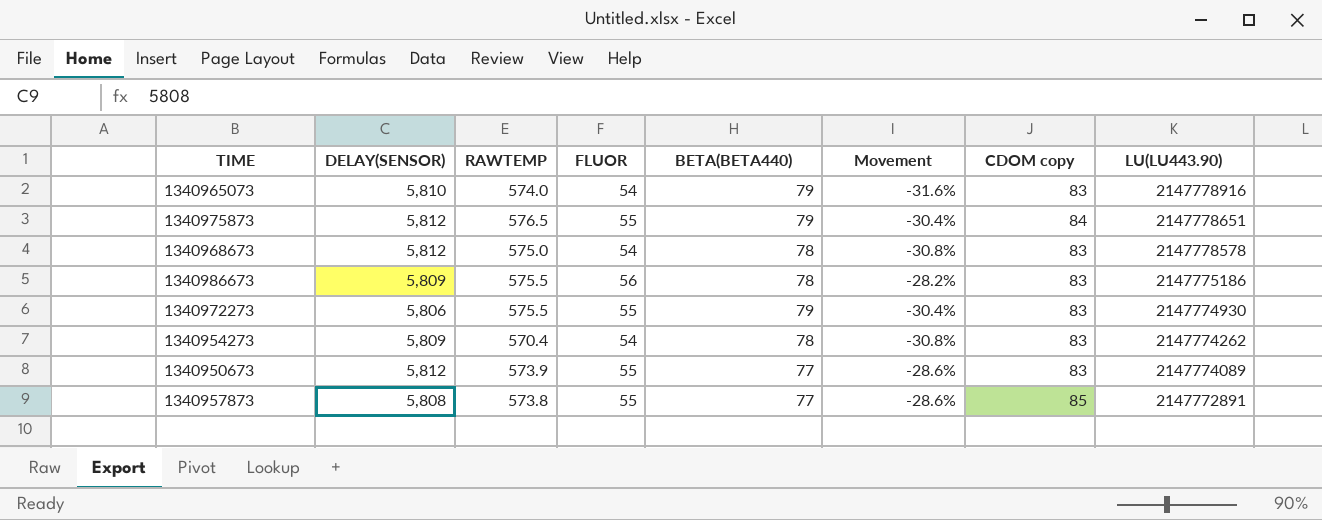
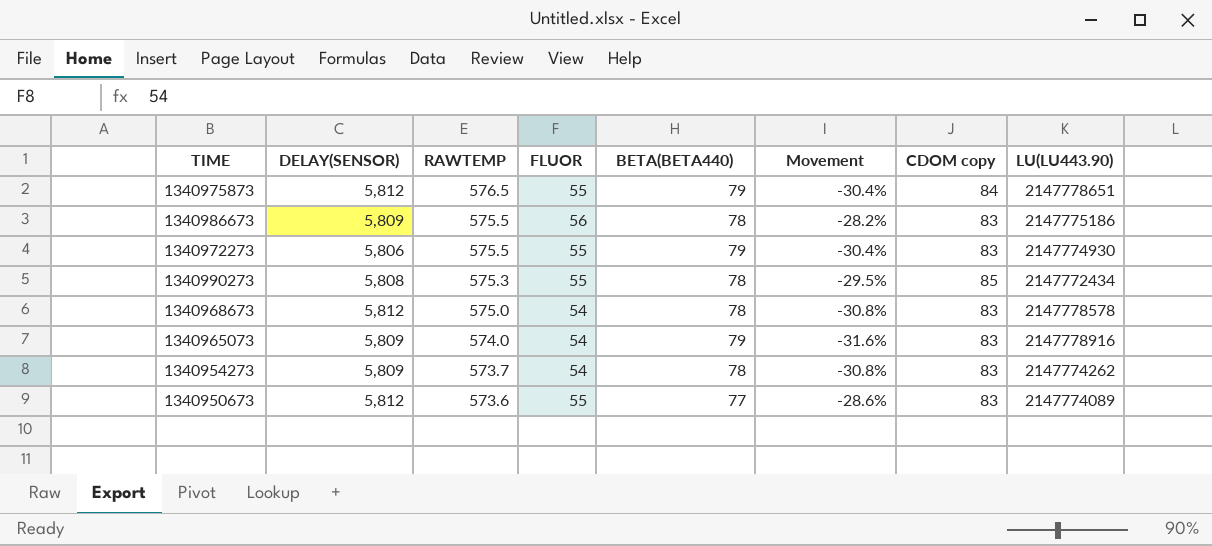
row order: LU(LU443.90) descending -> RAWTEMP descending
row 1340957873: 5,808 | 573.8 | 55 | 77 | -28.6% | 85 | 2147772891 -> none
row 1340990273: none -> 5,808 | 575.3 | 55 | 78 | -29.5% | 85 | 2147772434
1340965073 | DELAY(SENSOR): 5,810 -> 5,809
1340954273 | RAWTEMP: 570.4 -> 573.7
1340950673 | RAWTEMP: 573.9 -> 573.6

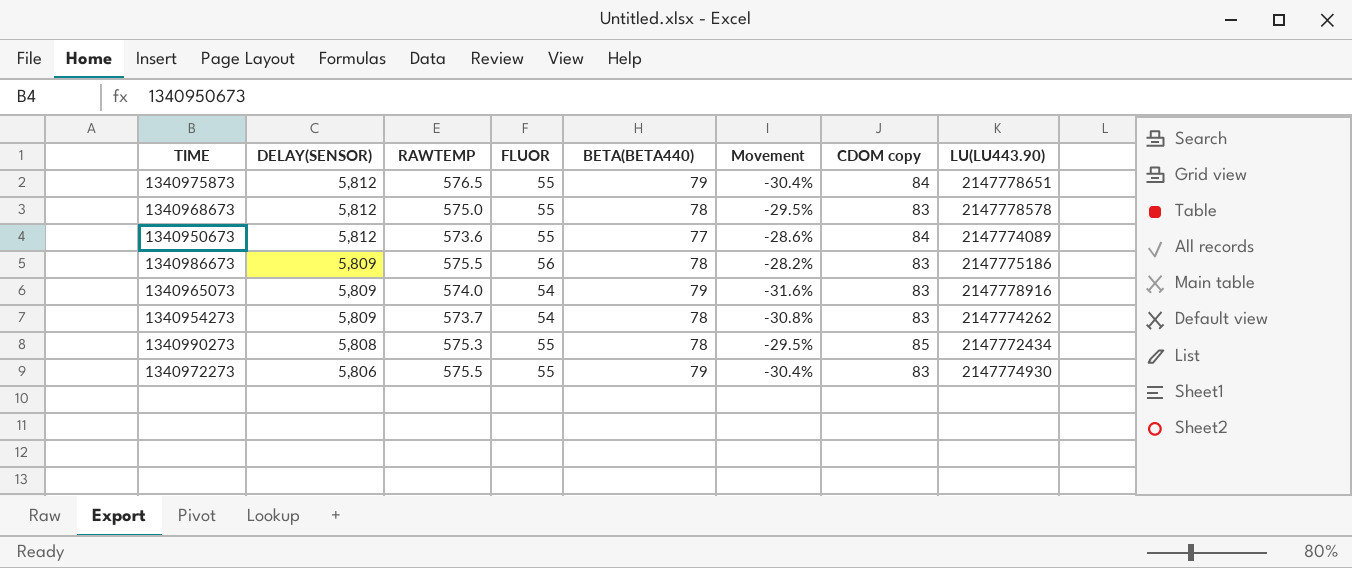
row order: RAWTEMP descending -> DELAY(SENSOR) descending
1340968673 | FLUOR: 54 -> 55
1340968673 | Movement: -30.8% -> -29.5%
1340950673 | CDOM copy: 83 -> 84

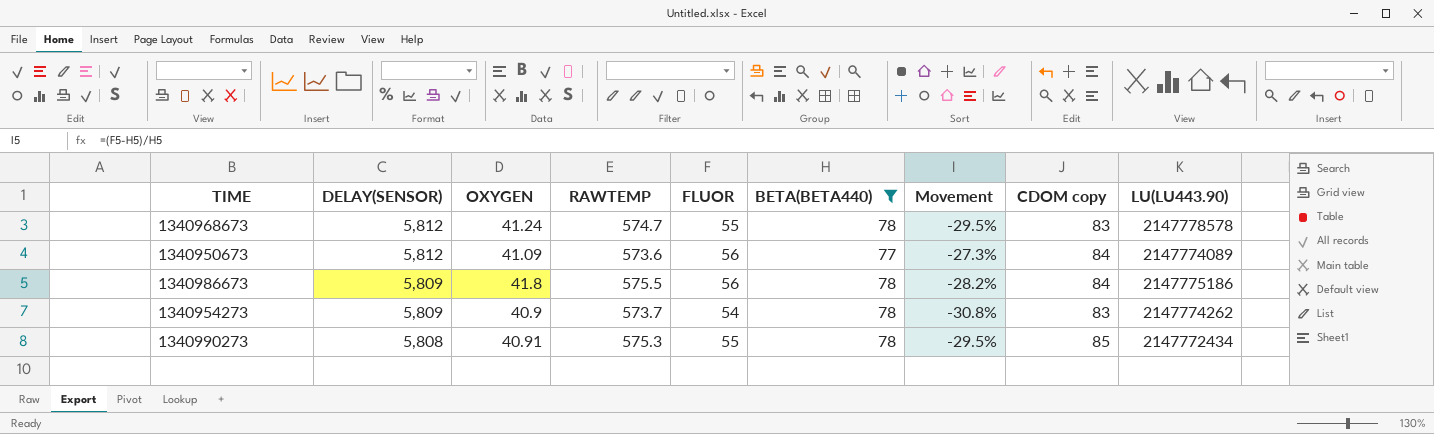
filter: none -> BETA(BETA440) != 79
column OXYGEN | position: none -> 3
1340968673 | RAWTEMP: 575.0 -> 574.7
1340950673 | FLUOR: 55 -> 56
1340950673 | Movement: -28.6% -> -27.3%
1340986673 | CDOM copy: 83 -> 84

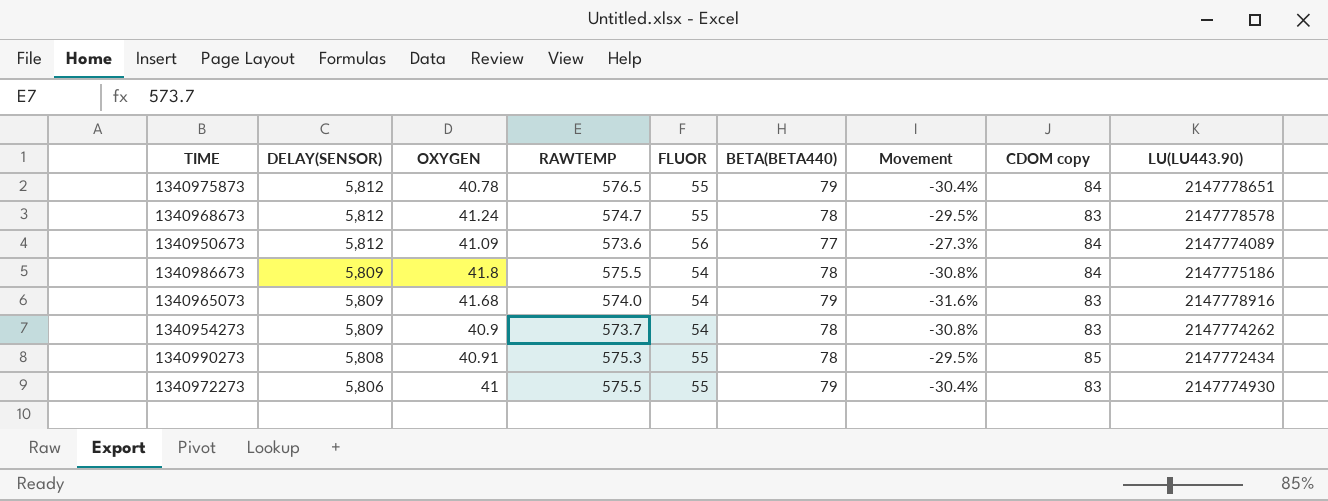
filter: BETA(BETA440) != 79 -> none
1340986673 | FLUOR: 56 -> 54
1340986673 | Movement: -28.2% -> -30.8%

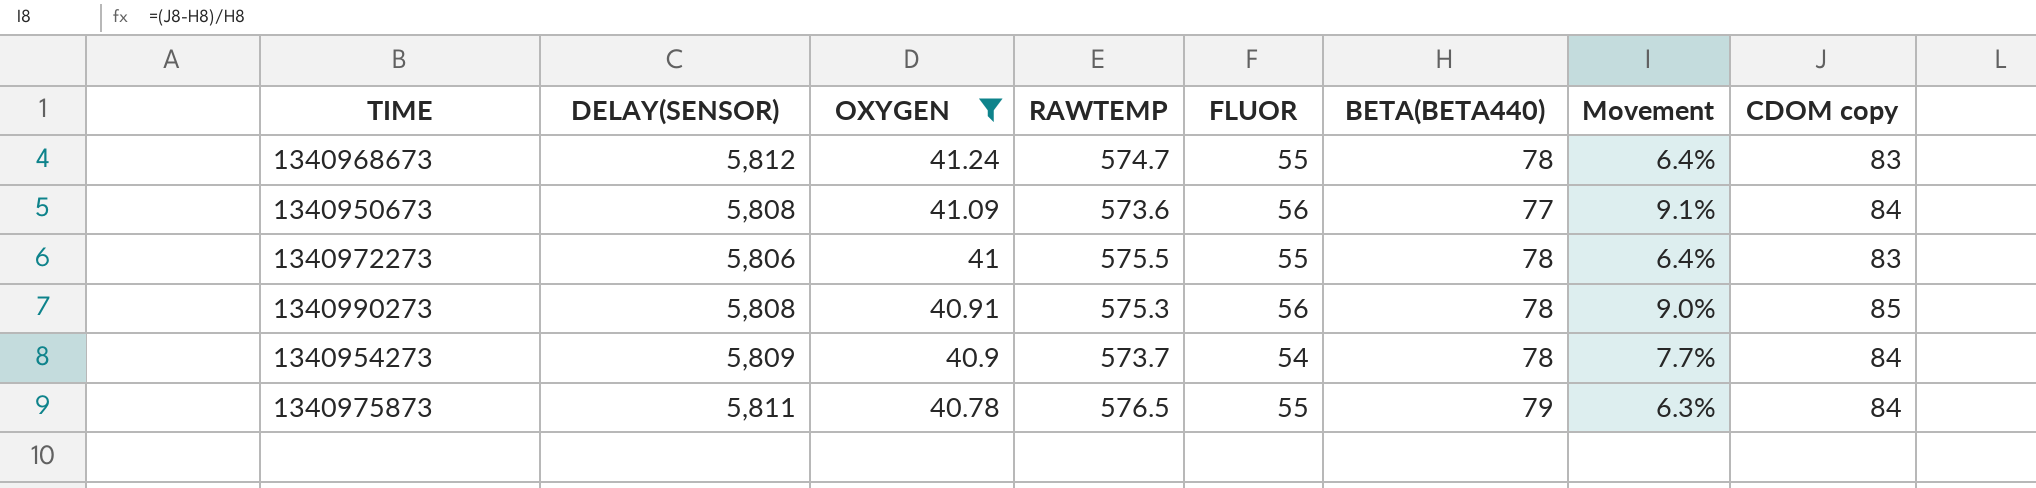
filter: none -> OXYGEN <= 41.24
row order: DELAY(SENSOR) descending -> OXYGEN descending
column LU(LU443.90) | position: 9 -> none
column Movement | formula: ([FLUOR] - [BETA(BETA440)]) / [BETA(BETA440)] -> ([CDOM copy] - [BETA(BETA440)]) / [BETA(BETA440)]
1340950673 | DELAY(SENSOR): 5,812 -> 5,808
1340972273 | BETA(BETA440): 79 -> 78
1340990273 | FLUOR: 55 -> 56
1340954273 | CDOM copy: 83 -> 84
1340975873 | DELAY(SENSOR): 5,812 -> 5,811

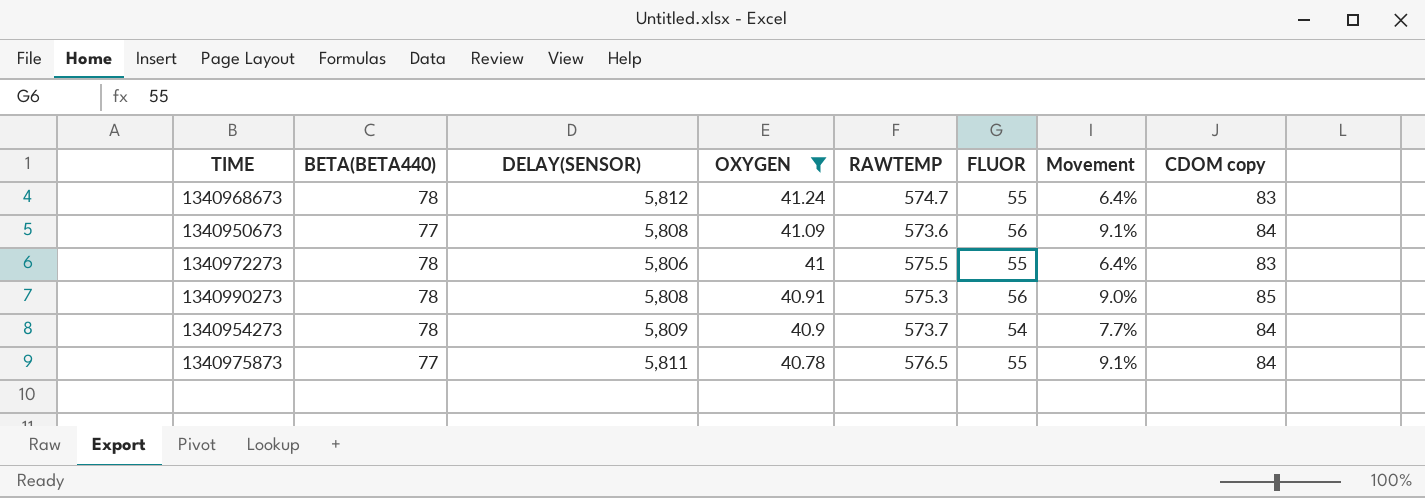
column BETA(BETA440) | position: 6 -> 2
1340975873 | BETA(BETA440): 79 -> 77
1340975873 | Movement: 6.3% -> 9.1%

